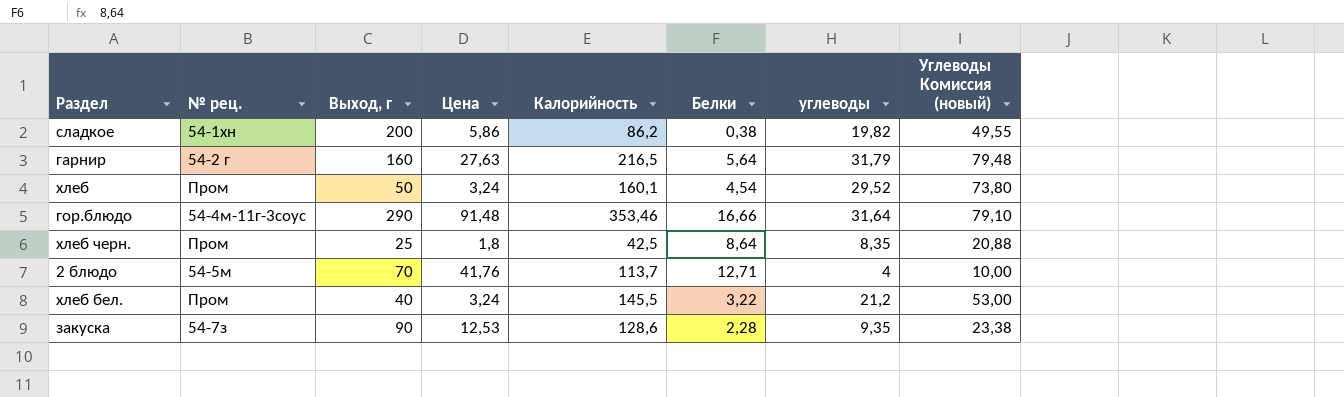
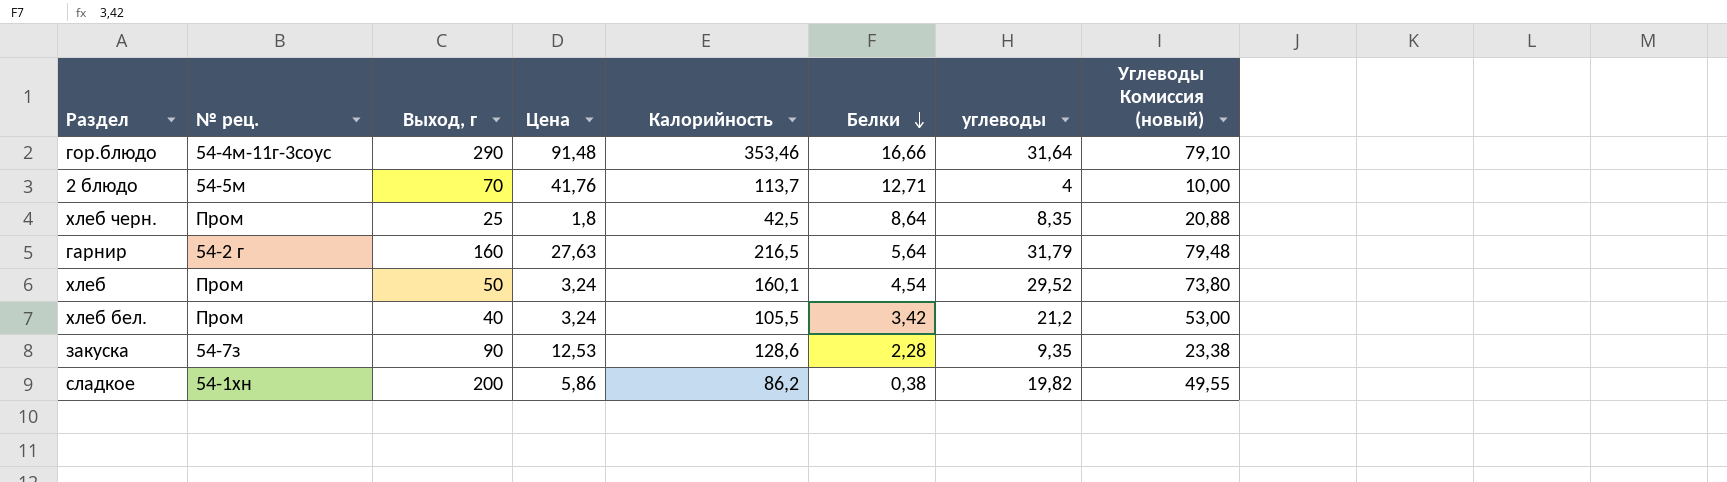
row order: none -> Белки descending
хлеб бел. | Калорийность: 145,5 -> 105,5
хлеб бел. | Белки: 3,22 -> 3,42

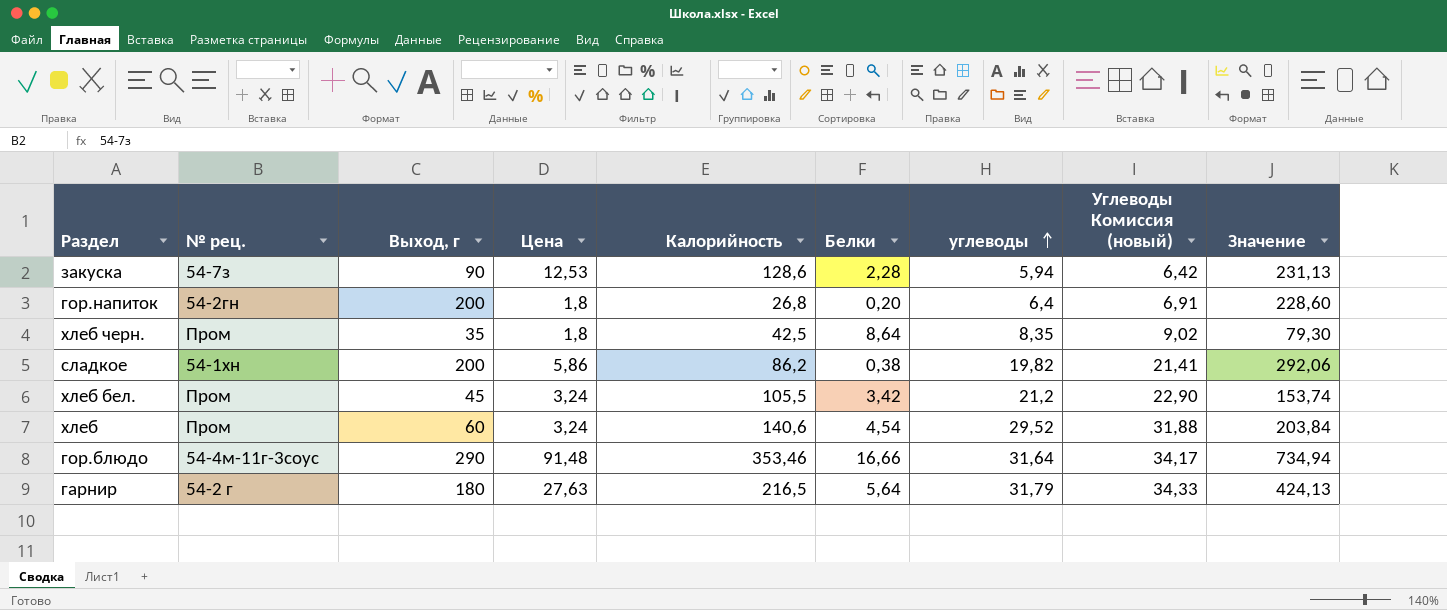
row order: Белки descending -> углеводы ascending
column Углеводы Комиссия (новый) | formula: [углеводы] * 2,5 -> [углеводы] * 1,08
column Значение | formula: none -> [Выход, г] + [Цена] + [Калорийность]
row 2 блюдо: 54-5м | 70 | 41,76 | 113,7 | 12,71 | 4 | 10,00 -> none
закуска | углеводы: 9,35 -> 5,94
row гор.напиток: none -> 54-2гн | 200 | 1,8 | 26,8 | 0,20 | 6,4 | 6,91 | 228,60
хлеб черн. | Выход, г: 25 -> 35
хлеб бел. | Выход, г: 40 -> 45
хлеб | Выход, г: 50 -> 60
хлеб | Калорийность: 160,1 -> 140,6
гарнир | Выход, г: 160 -> 180

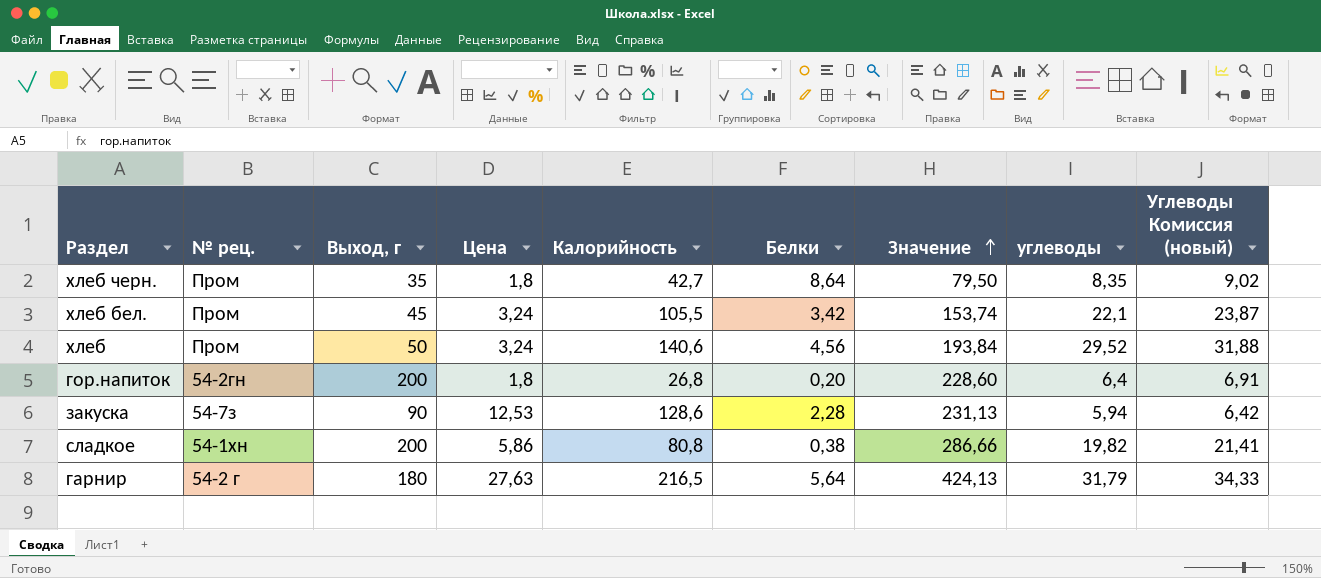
row order: углеводы ascending -> Значение ascending
column Значение | position: 9 -> 7
row гор.блюдо: 54-4м-11г-3соус | 290 | 91,48 | 353,46 | 16,66 | 31,64 | 34,17 | 734,94 -> none
хлеб черн. | Калорийность: 42,5 -> 42,7
хлеб черн. | Значение: 79,30 -> 79,50
хлеб бел. | углеводы: 21,2 -> 22,1
хлеб бел. | Углеводы Комиссия (новый): 22,90 -> 23,87
хлеб | Выход, г: 60 -> 50
хлеб | Белки: 4,54 -> 4,56
хлеб | Значение: 203,84 -> 193,84
сладкое | Калорийность: 86,2 -> 80,8
сладкое | Значение: 292,06 -> 286,66

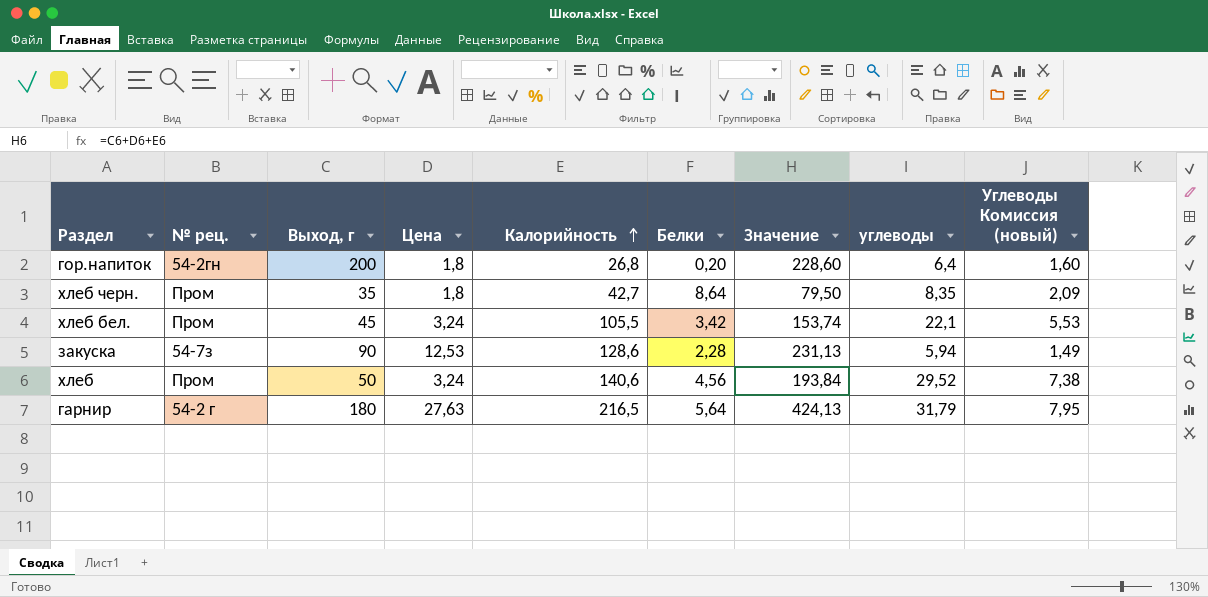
row order: Значение ascending -> Калорийность ascending
column Углеводы Комиссия (новый) | formula: [углеводы] * 1,08 -> [углеводы] * 0,25
row сладкое: 54-1хн | 200 | 5,86 | 80,8 | 0,38 | 286,66 | 19,82 | 21,41 -> none

